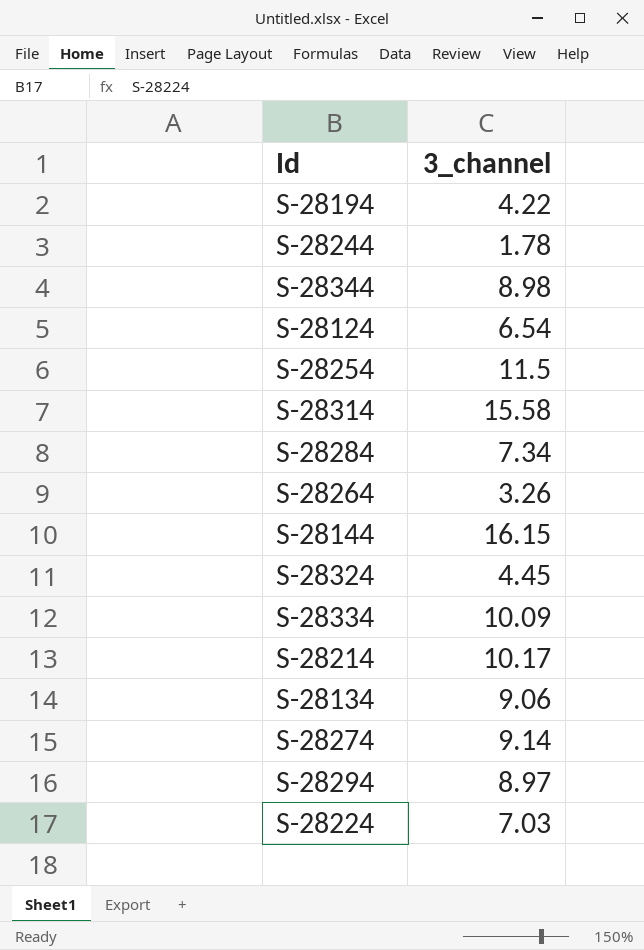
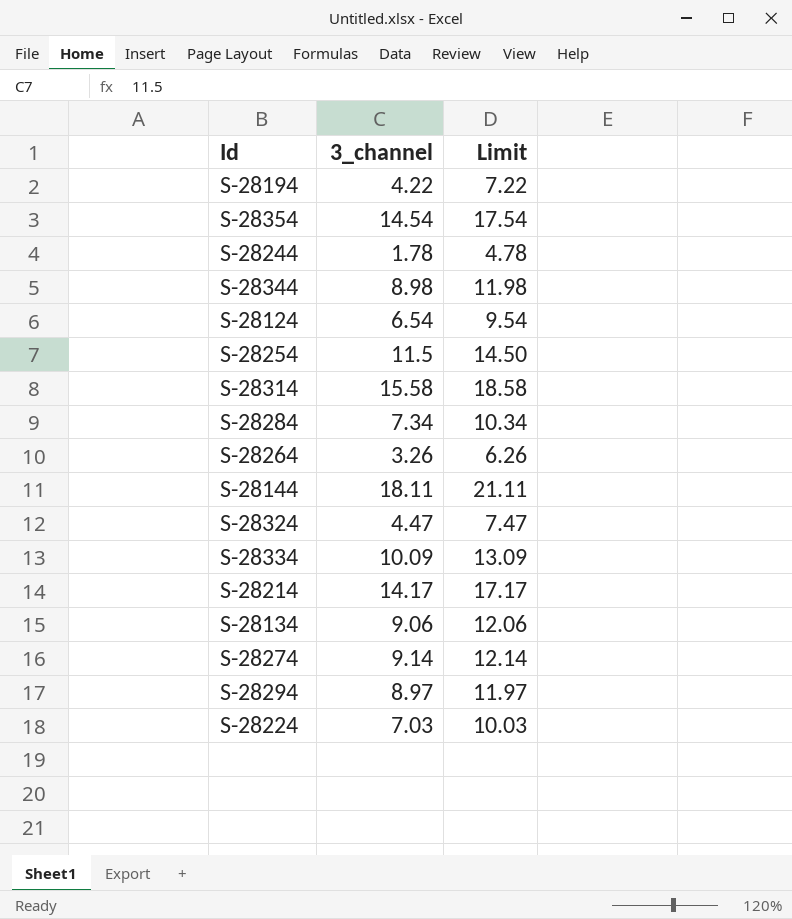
column Limit | formula: none -> [3_channel] + 3
row S-28354: none -> 14.54 | 17.54
S-28144 | 3_channel: 16.15 -> 18.11
S-28324 | 3_channel: 4.45 -> 4.47
S-28214 | 3_channel: 10.17 -> 14.17

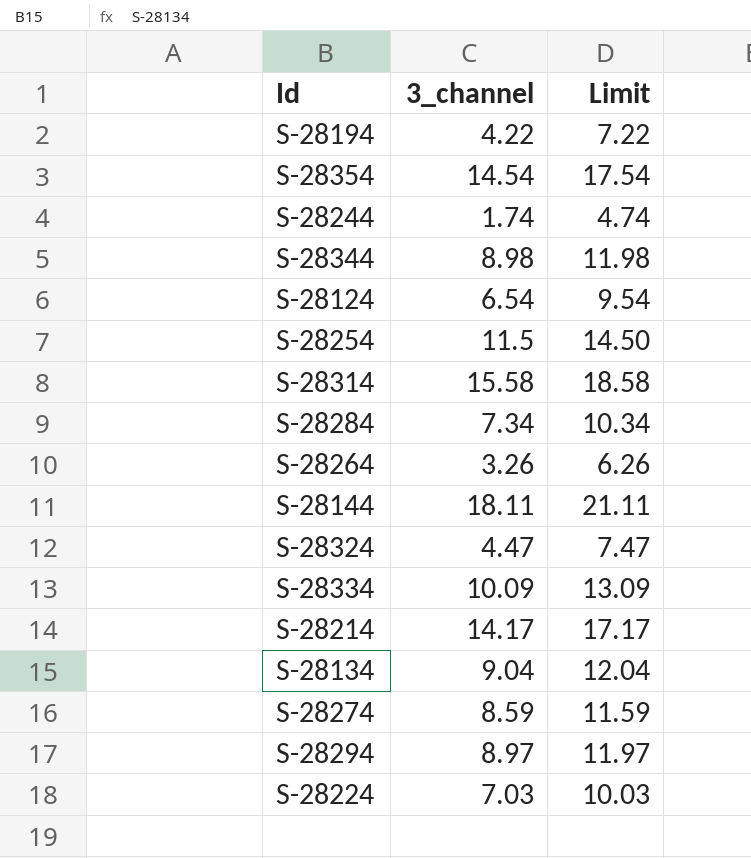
S-28244 | 3_channel: 1.78 -> 1.74
S-28244 | Limit: 4.78 -> 4.74
S-28134 | 3_channel: 9.06 -> 9.04
S-28134 | Limit: 12.06 -> 12.04
S-28274 | 3_channel: 9.14 -> 8.59
S-28274 | Limit: 12.14 -> 11.59

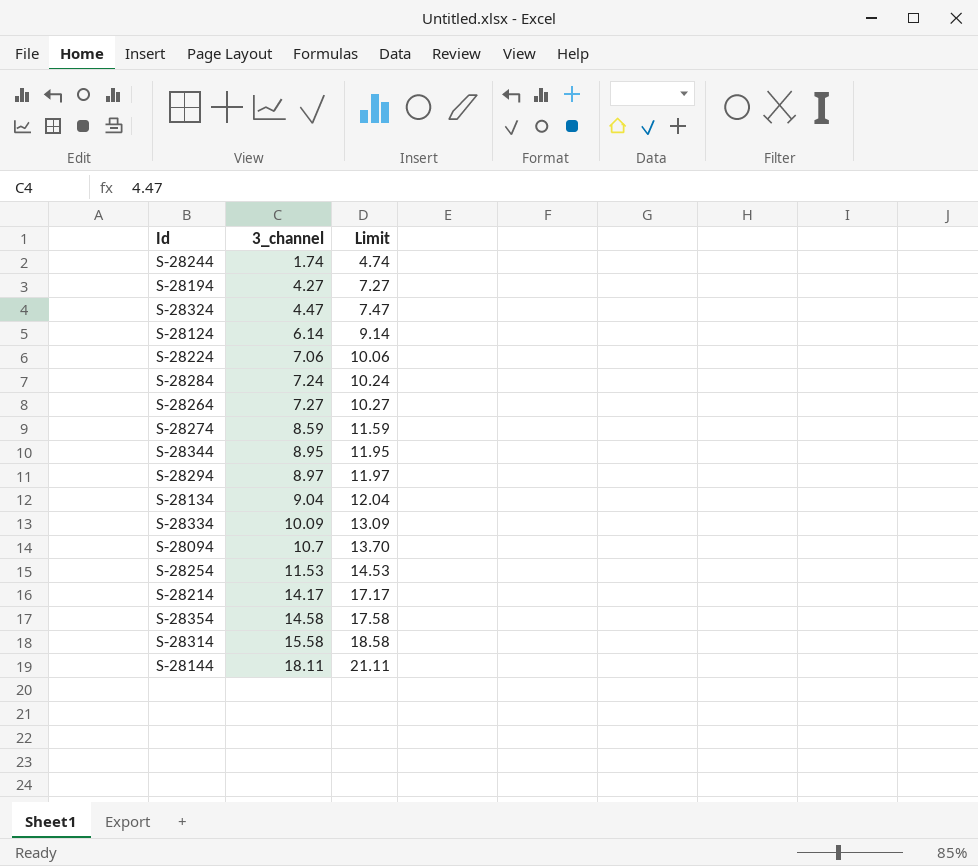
row order: none -> 3_channel ascending
S-28194 | 3_channel: 4.22 -> 4.27
S-28194 | Limit: 7.22 -> 7.27
S-28124 | 3_channel: 6.54 -> 6.14
S-28124 | Limit: 9.54 -> 9.14
S-28224 | 3_channel: 7.03 -> 7.06
S-28224 | Limit: 10.03 -> 10.06
S-28284 | 3_channel: 7.34 -> 7.24
S-28284 | Limit: 10.34 -> 10.24
S-28264 | 3_channel: 3.26 -> 7.27
S-28264 | Limit: 6.26 -> 10.27
S-28344 | 3_channel: 8.98 -> 8.95
S-28344 | Limit: 11.98 -> 11.95
row S-28094: none -> 10.7 | 13.70
S-28254 | 3_channel: 11.5 -> 11.53
S-28254 | Limit: 14.50 -> 14.53
S-28354 | 3_channel: 14.54 -> 14.58
S-28354 | Limit: 17.54 -> 17.58

